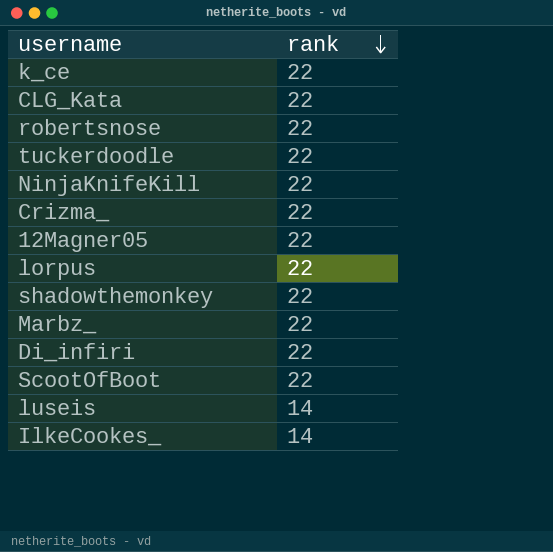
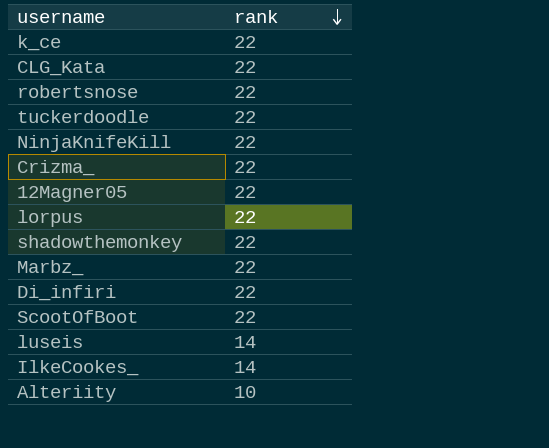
row Alteriity: none -> 10

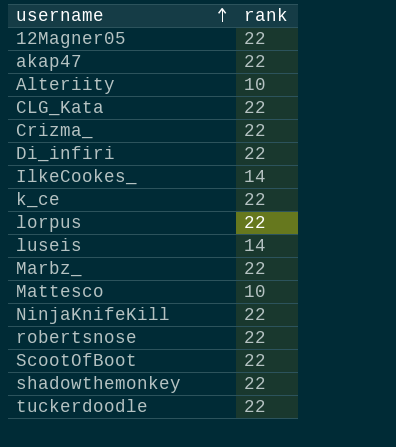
row order: rank descending -> username ascending
row akap47: none -> 22
row Mattesco: none -> 10

